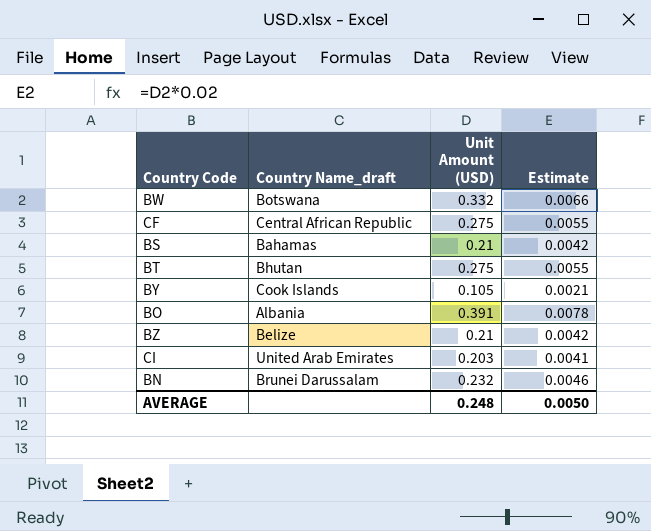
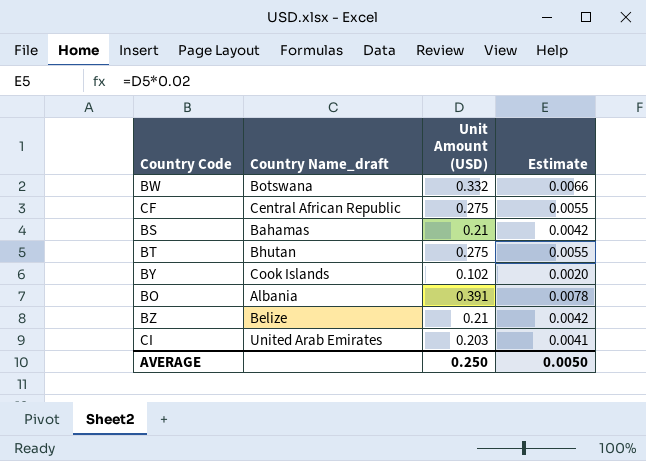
row BN: Brunei Darussalam | 0.232 | 0.0046 -> none
BY | Unit Amount (USD): 0.105 -> 0.102
BY | Estimate: 0.0021 -> 0.0020
AVERAGE | Unit Amount (USD): 0.248 -> 0.250

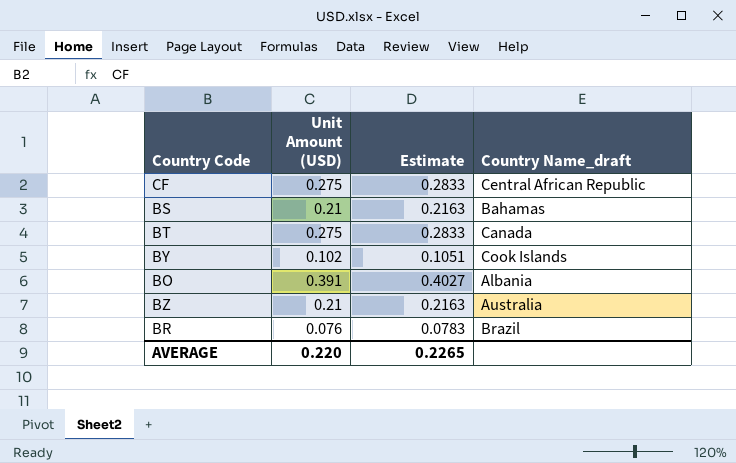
column Estimate | formula: [Unit Amount (USD)] * 0.02 -> [Unit Amount (USD)] * 1.03
column Country Name_draft | position: 2 -> 4
row BW: Botswana | 0.332 | 0.0066 -> none
row CI: United Arab Emirates | 0.203 | 0.0041 -> none
BT | Country Name_draft: Bhutan -> Canada
BZ | Country Name_draft: Belize -> Australia
row BR: none -> 0.076 | 0.0783 | Brazil
AVERAGE | Unit Amount (USD): 0.250 -> 0.220
AVERAGE | Estimate: 0.0050 -> 0.2265

